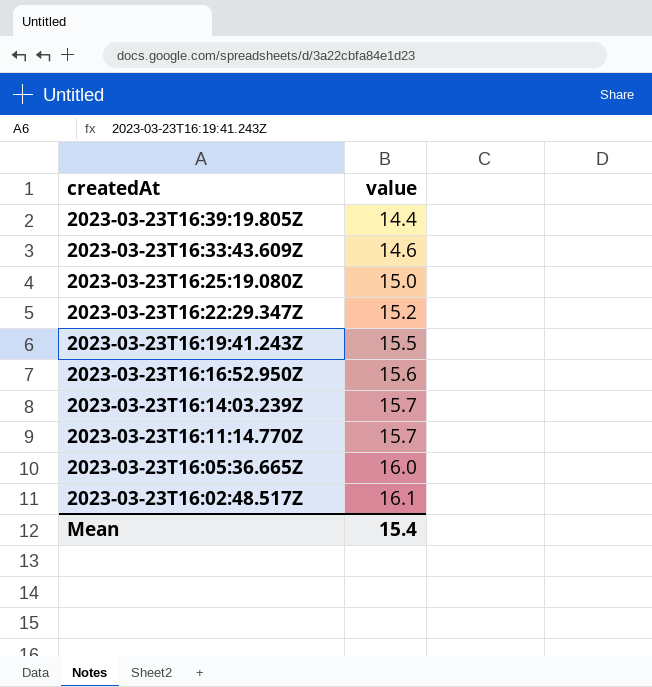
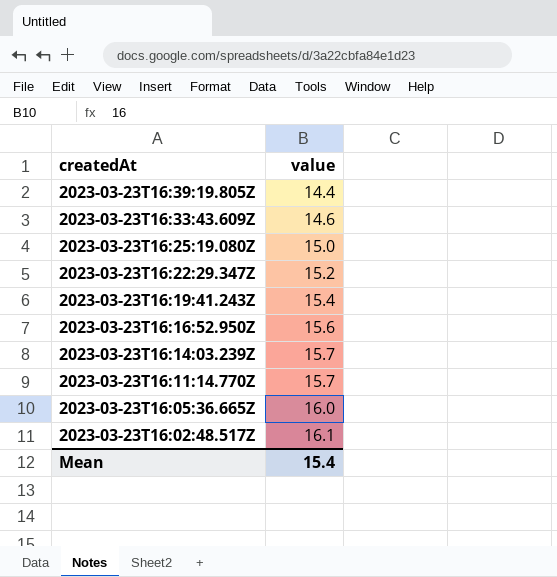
2023-03-23T16:19:41.243Z | value: 15.5 -> 15.4

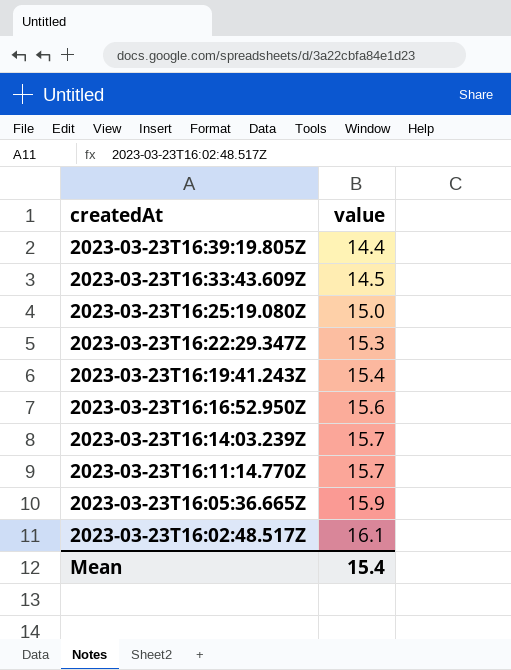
2023-03-23T16:33:43.609Z | value: 14.6 -> 14.5
2023-03-23T16:22:29.347Z | value: 15.2 -> 15.3
2023-03-23T16:05:36.665Z | value: 16.0 -> 15.9

